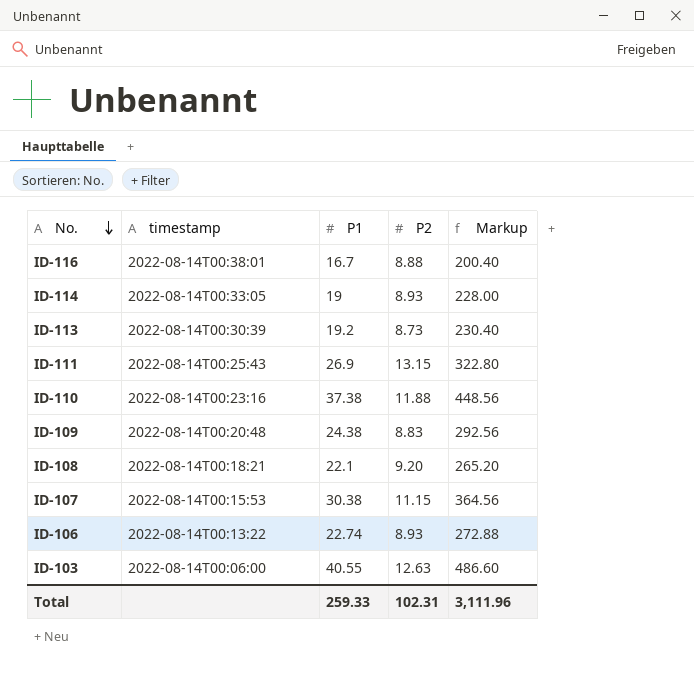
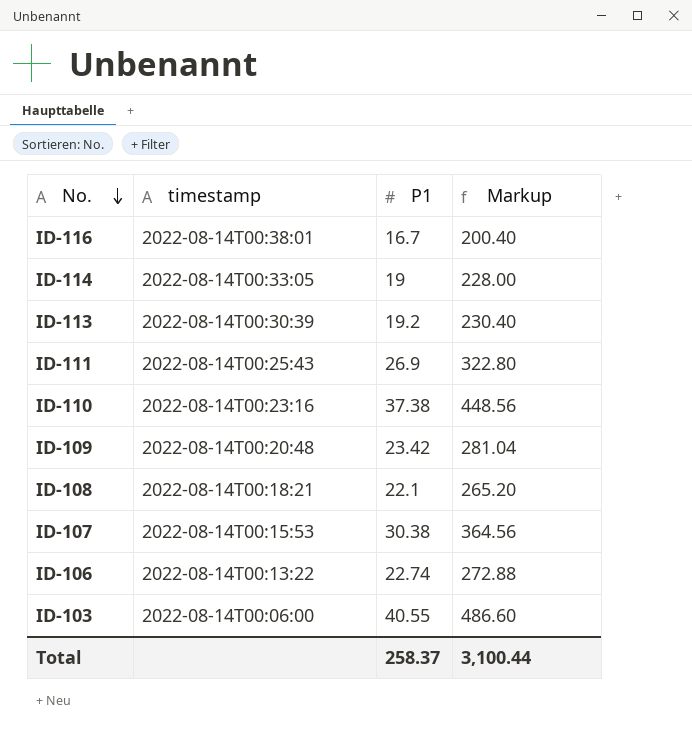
column P2 | position: 4 -> none
ID-109 | P1: 24.38 -> 23.42
ID-109 | Markup: 292.56 -> 281.04
Total | P1: 259.33 -> 258.37
Total | Markup: 3,111.96 -> 3,100.44

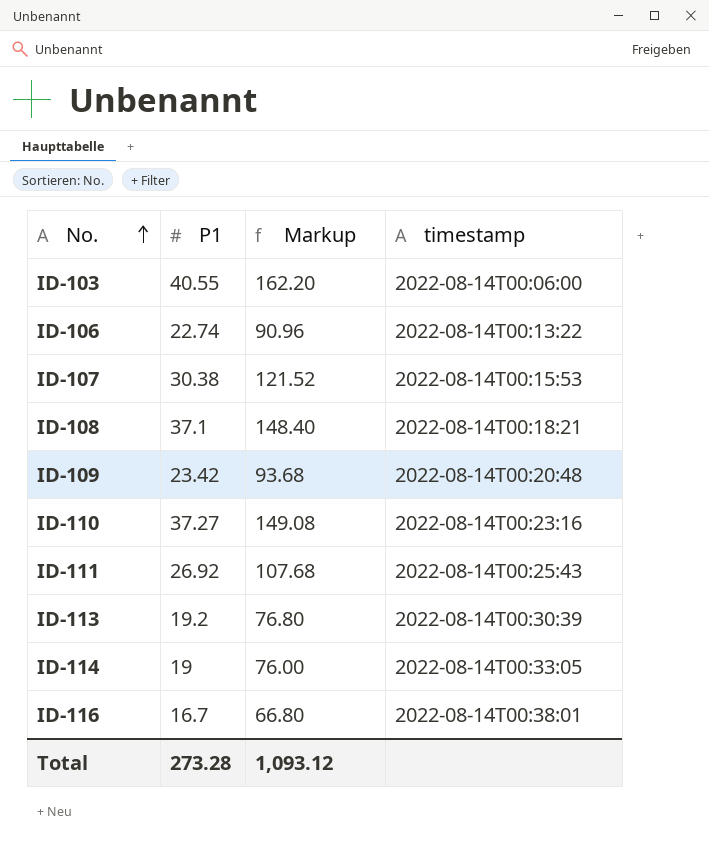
row order: No. descending -> No. ascending
column Markup | formula: [P1] * 12 -> [P1] * 4
column timestamp | position: 2 -> 4
ID-108 | P1: 22.1 -> 37.1
ID-110 | P1: 37.38 -> 37.27
ID-111 | P1: 26.9 -> 26.92
Total | P1: 258.37 -> 273.28
Total | Markup: 3,100.44 -> 1,093.12

